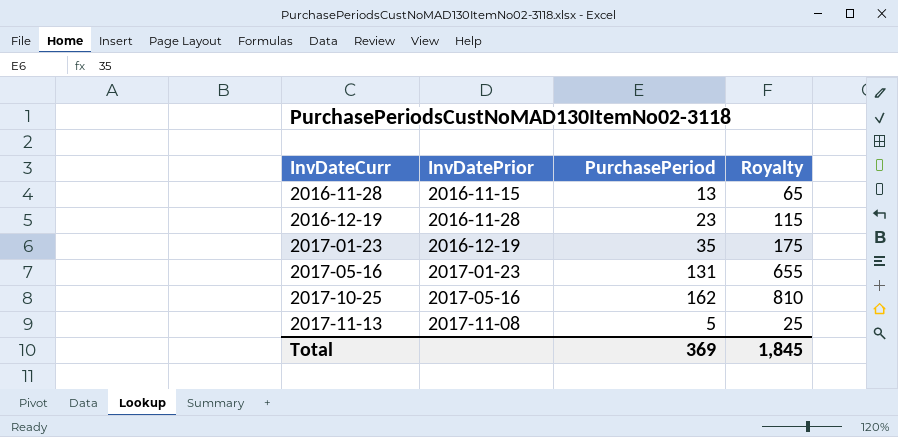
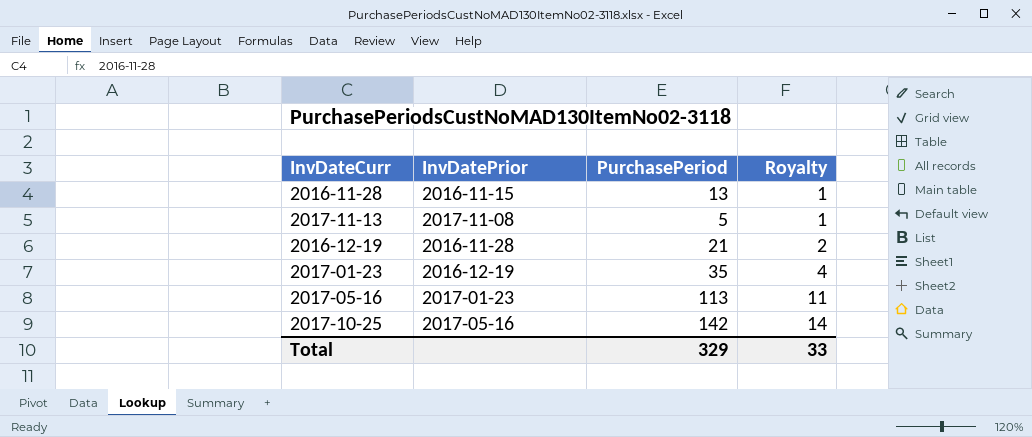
row order: InvDateCurr ascending -> Royalty ascending
column Royalty | formula: [PurchasePeriod] * 5 -> [PurchasePeriod] * 0.1
2016-12-19 | PurchasePeriod: 23 -> 21
2017-05-16 | PurchasePeriod: 131 -> 113
2017-10-25 | PurchasePeriod: 162 -> 142
Total | PurchasePeriod: 369 -> 329
Total | Royalty: 1,845 -> 33

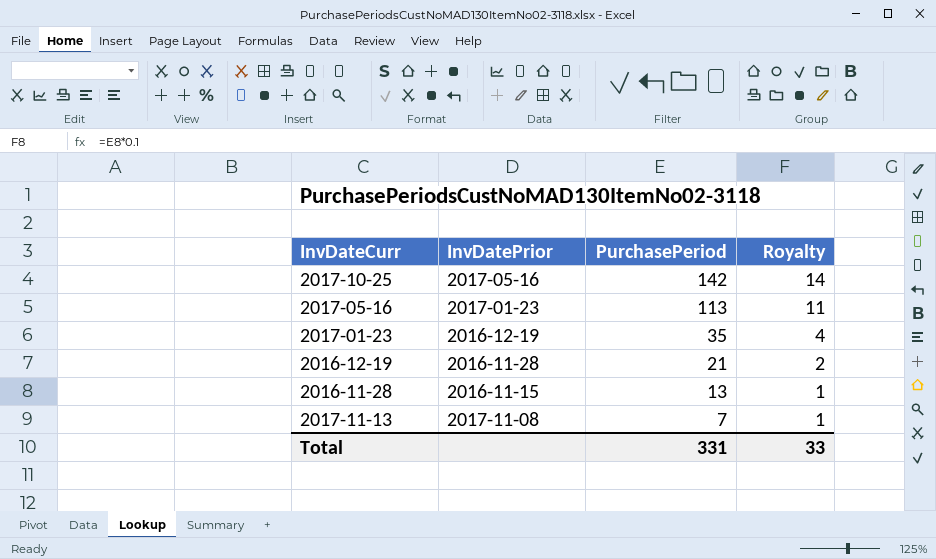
row order: Royalty ascending -> PurchasePeriod descending
2017-11-13 | PurchasePeriod: 5 -> 7
Total | PurchasePeriod: 329 -> 331

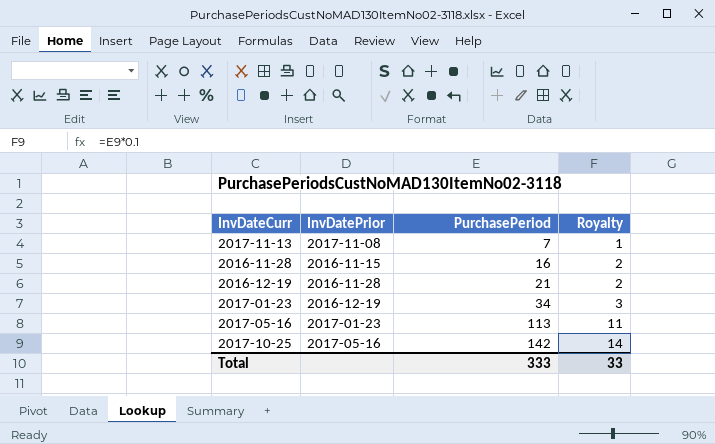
row order: PurchasePeriod descending -> PurchasePeriod ascending
2016-11-28 | PurchasePeriod: 13 -> 16
2016-11-28 | Royalty: 1 -> 2
2017-01-23 | PurchasePeriod: 35 -> 34
2017-01-23 | Royalty: 4 -> 3
Total | PurchasePeriod: 331 -> 333

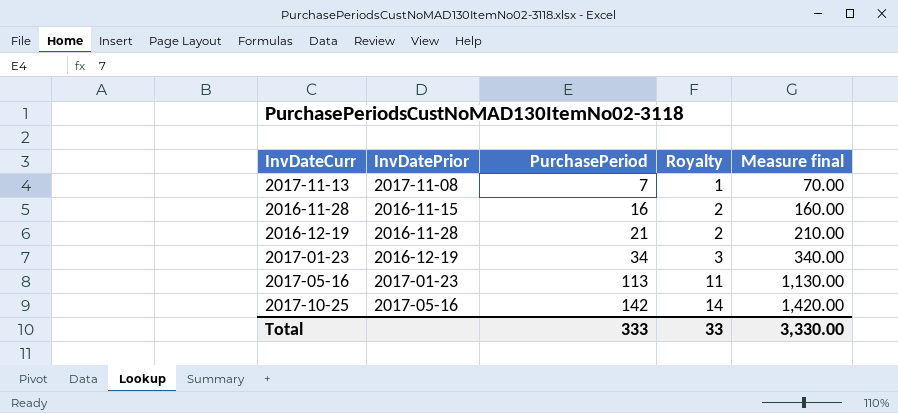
column Measure final | formula: none -> [PurchasePeriod] * 10

